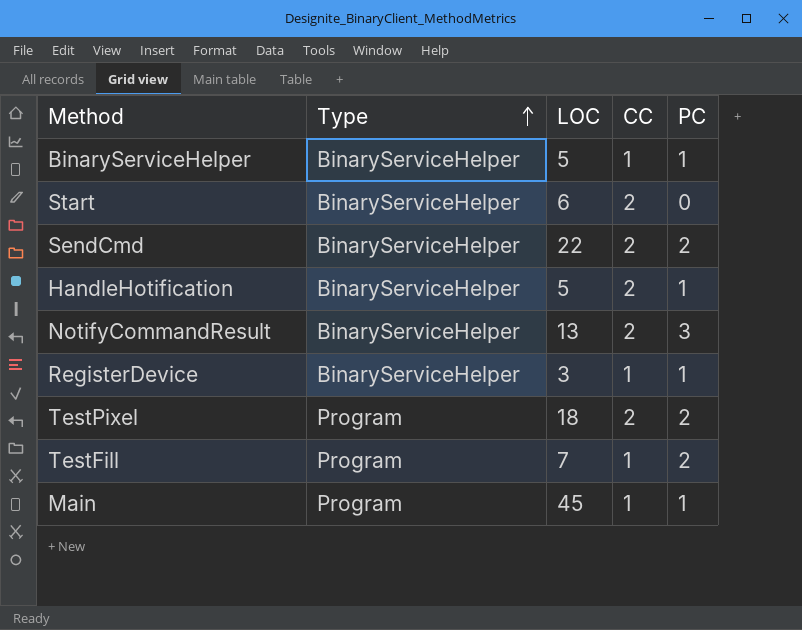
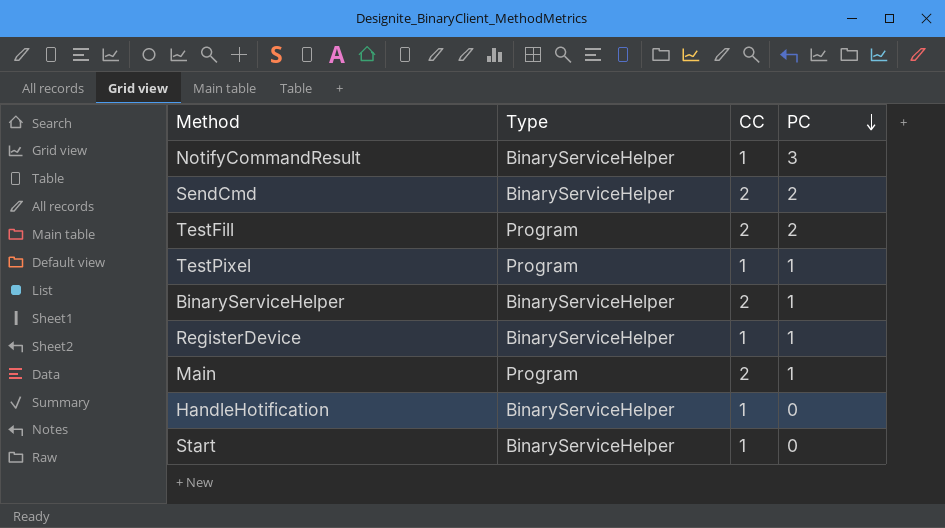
row order: Type ascending -> PC descending
column LOC | position: 3 -> none
NotifyCommandResult | CC: 2 -> 1
TestFill | CC: 1 -> 2
TestPixel | CC: 2 -> 1
TestPixel | PC: 2 -> 1
BinaryServiceHelper | CC: 1 -> 2
Main | CC: 1 -> 2
HandleHotification | CC: 2 -> 1
HandleHotification | PC: 1 -> 0
Start | CC: 2 -> 1

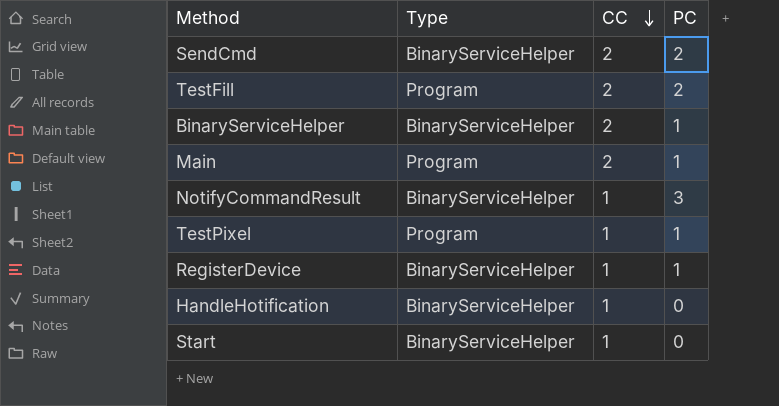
row order: PC descending -> CC descending

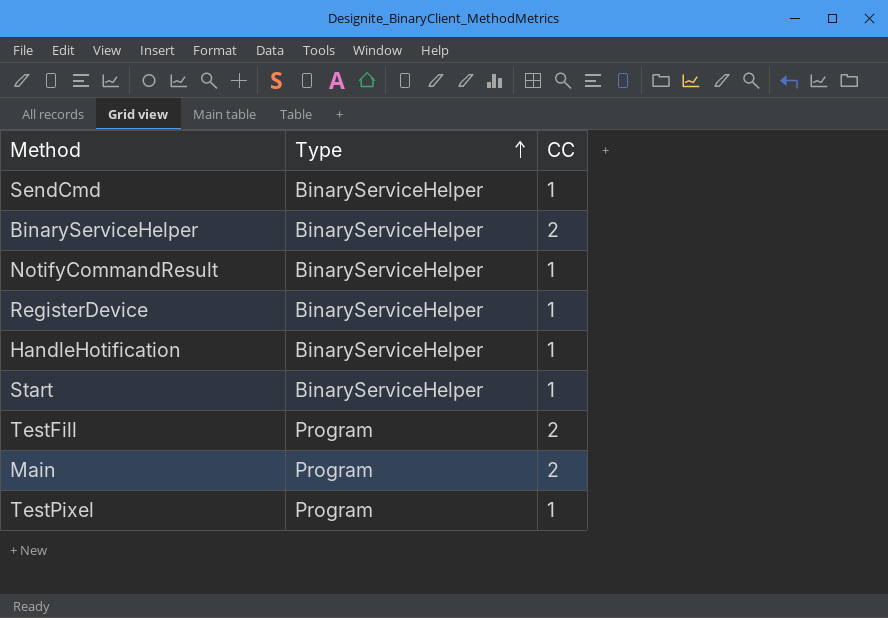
row order: CC descending -> Type ascending
column PC | position: 4 -> none
SendCmd | CC: 2 -> 1

